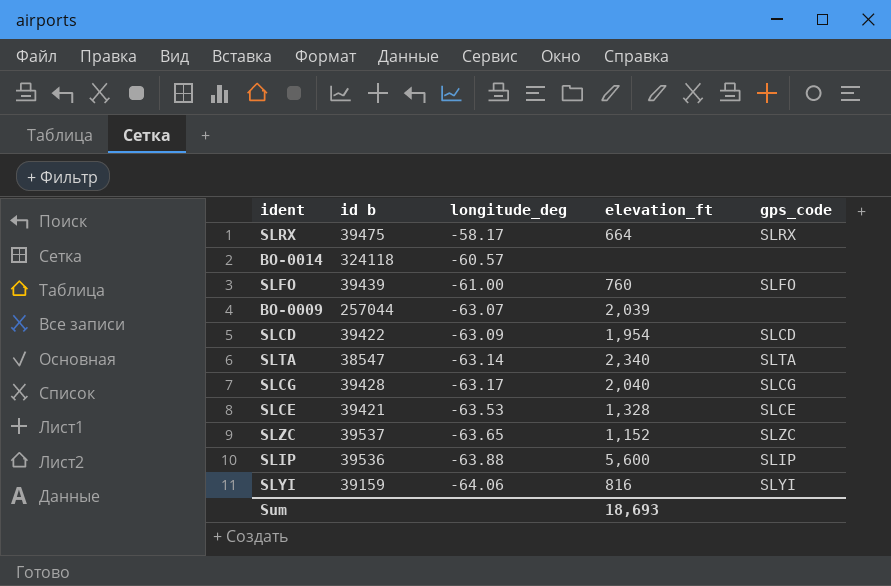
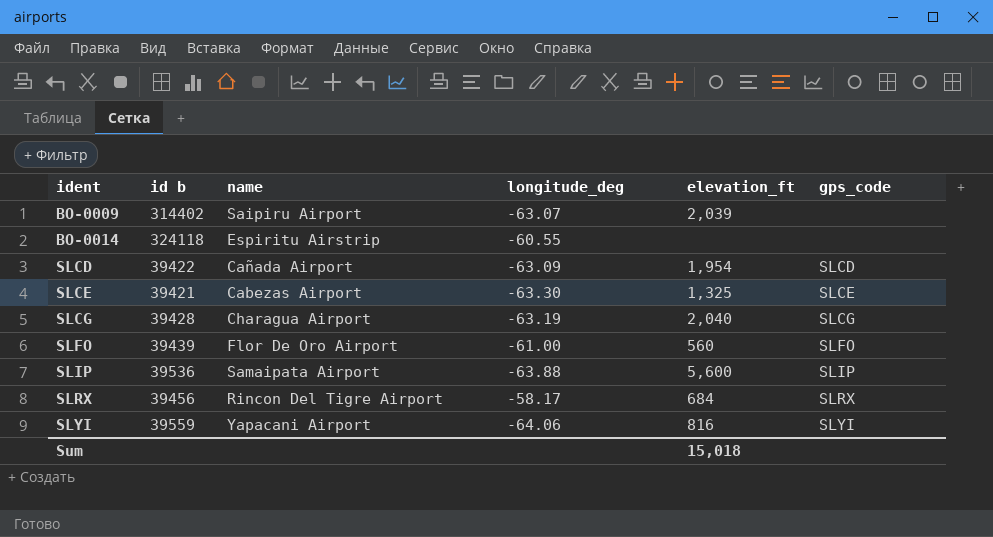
row order: longitude_deg descending -> ident ascending
column name | position: none -> 3
row SLTA: 38547 | -63.14 | 2,340 | SLTA -> none
row SLZC: 39537 | -63.65 | 1,152 | SLZC -> none
BO-0009 | id b: 257044 -> 314402
BO-0014 | longitude_deg: -60.57 -> -60.55
SLCE | longitude_deg: -63.53 -> -63.30
SLCE | elevation_ft: 1,328 -> 1,325
SLCG | longitude_deg: -63.17 -> -63.19
SLFO | elevation_ft: 760 -> 560
SLRX | id b: 39475 -> 39456
SLRX | elevation_ft: 664 -> 684
SLYI | id b: 39159 -> 39559
Sum | elevation_ft: 18,693 -> 15,018

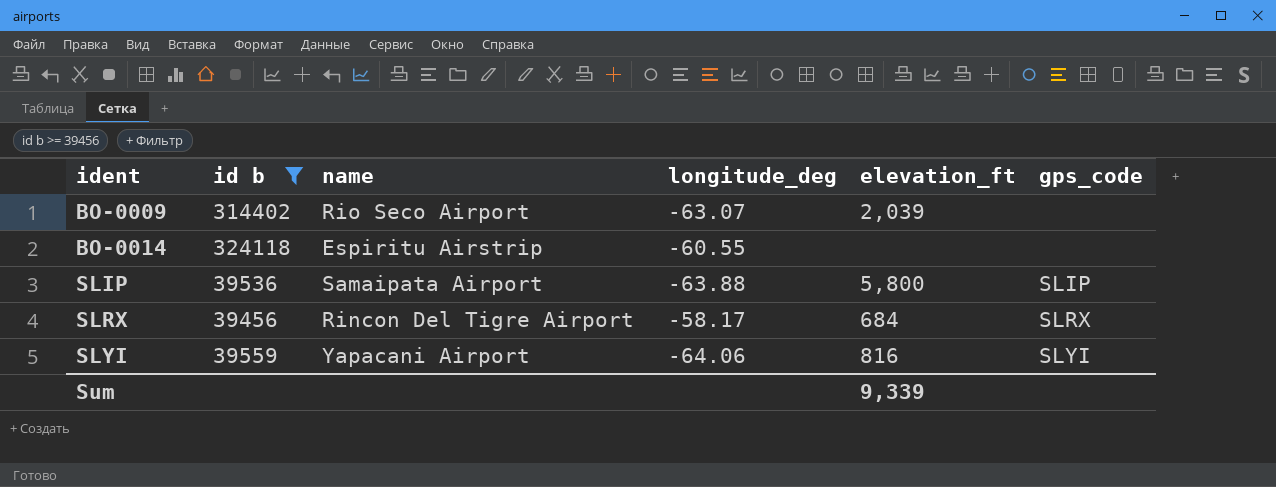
filter: none -> id b >= 39456
BO-0009 | name: Saipiru Airport -> Rio Seco Airport
SLIP | elevation_ft: 5,600 -> 5,800
Sum | elevation_ft: 15,018 -> 9,339

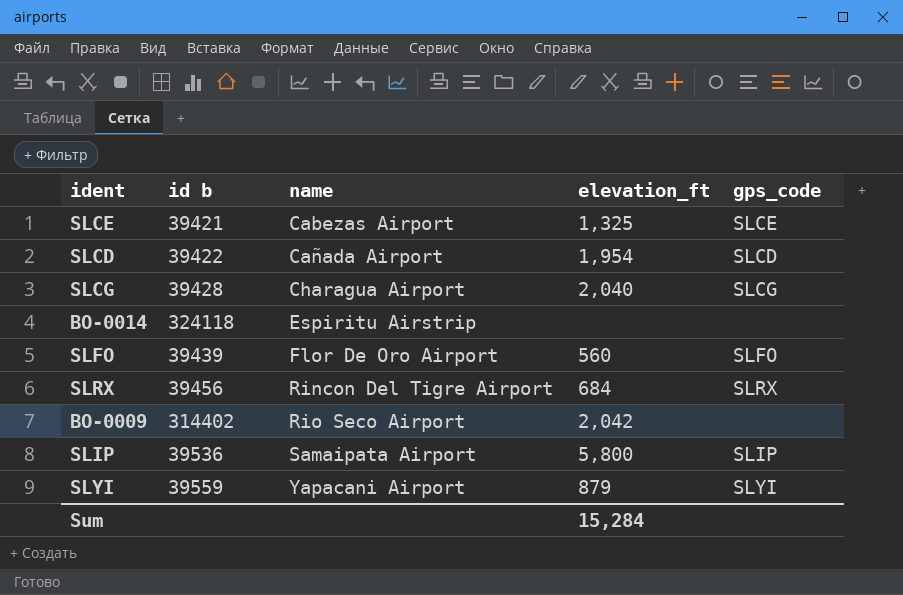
filter: id b >= 39456 -> none
row order: ident ascending -> name ascending
column longitude_deg | position: 4 -> none
BO-0009 | elevation_ft: 2,039 -> 2,042
SLYI | elevation_ft: 816 -> 879
Sum | elevation_ft: 9,339 -> 15,284

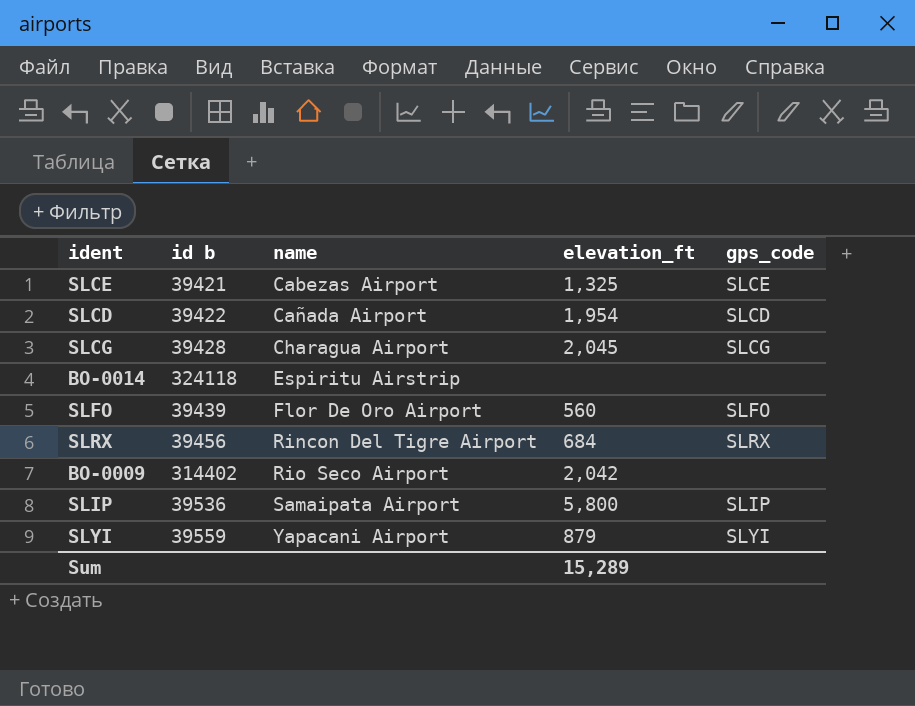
SLCG | elevation_ft: 2,040 -> 2,045
Sum | elevation_ft: 15,284 -> 15,289

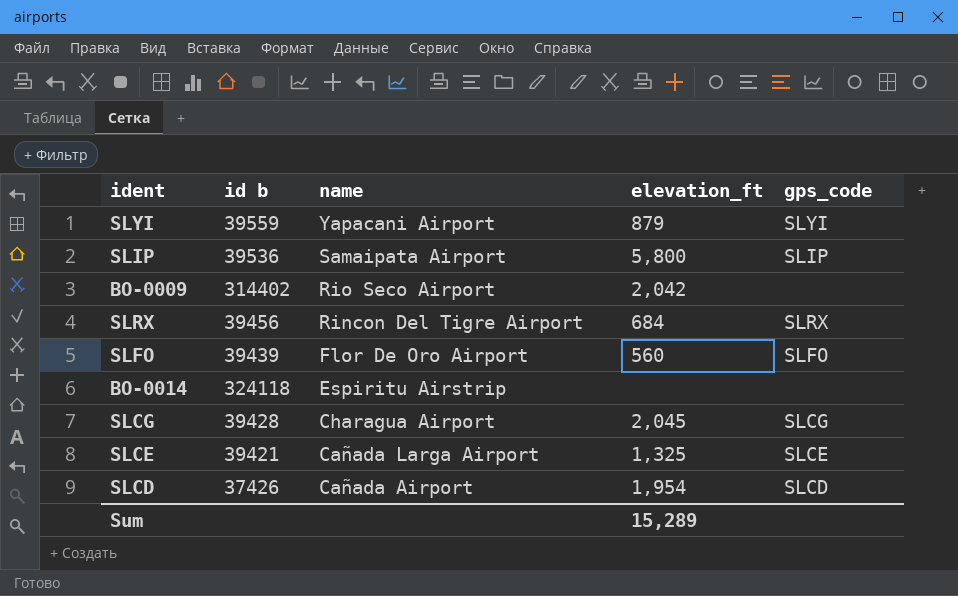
row order: name ascending -> name descending
SLCE | name: Cabezas Airport -> Cañada Larga Airport
SLCD | id b: 39422 -> 37426

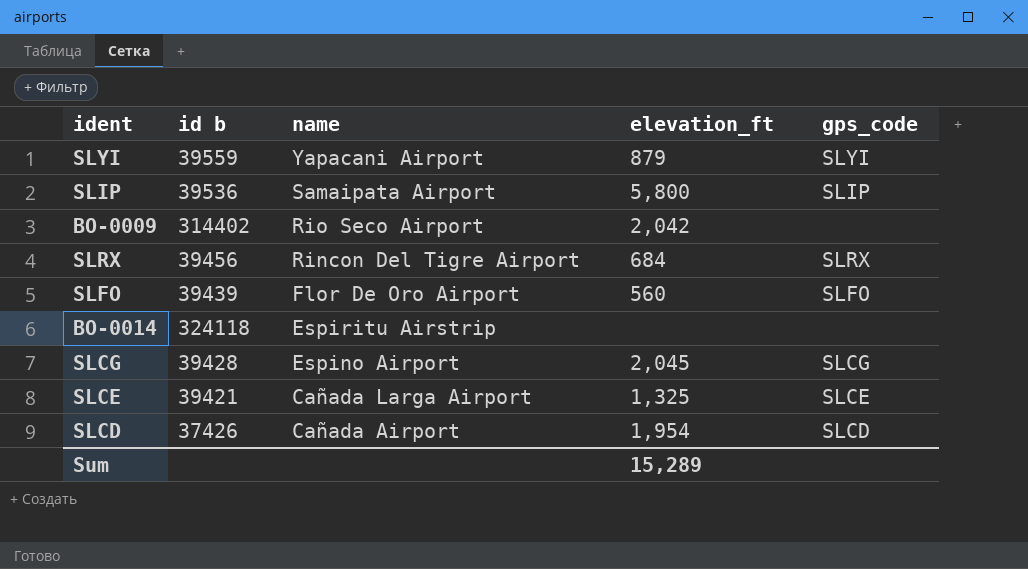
SLCG | name: Charagua Airport -> Espino Airport

